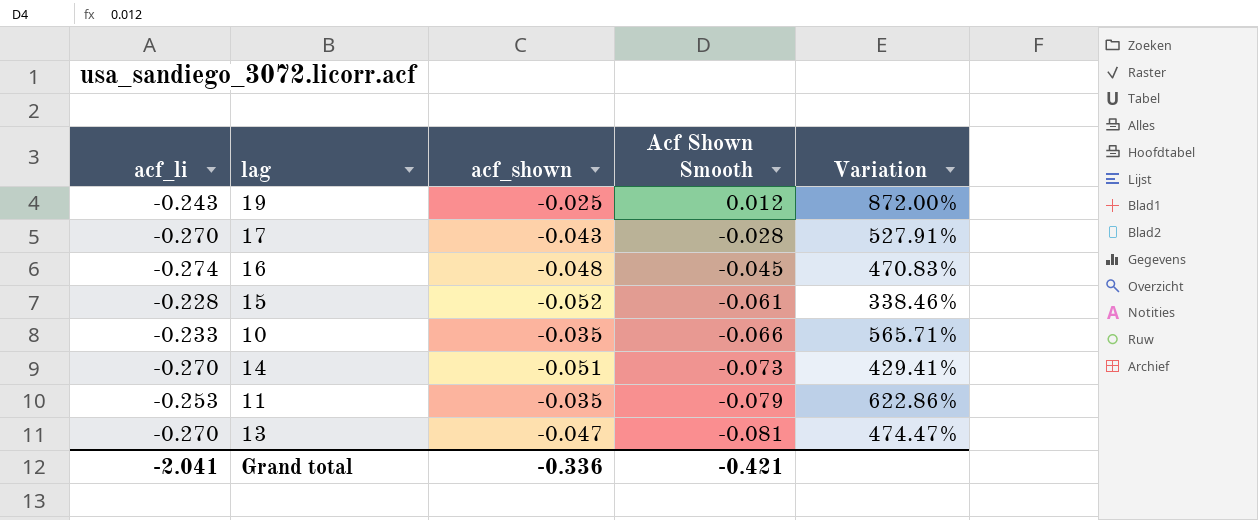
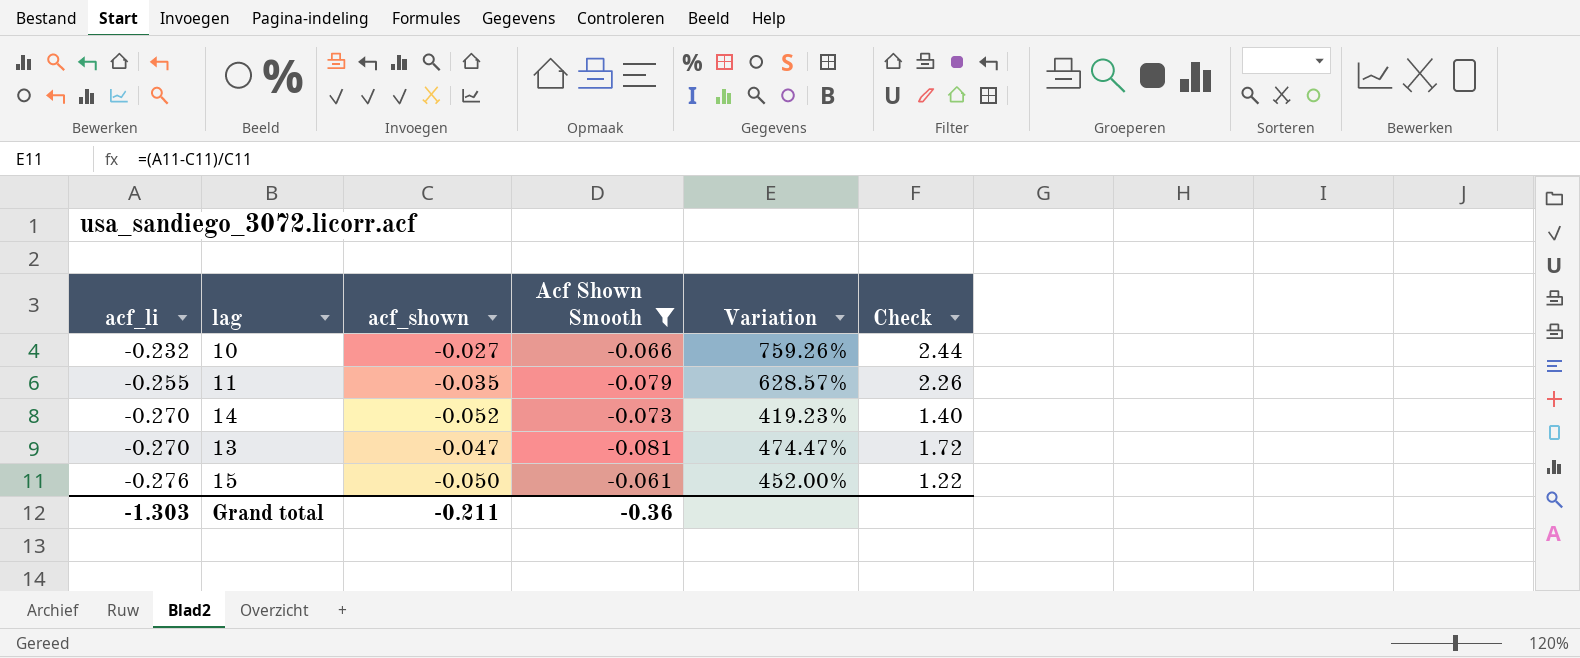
filter: none -> Acf Shown Smooth <= -0.061
row order: Acf Shown Smooth descending -> acf_li descending
column Check | formula: none -> [Acf Shown Smooth] / [acf_shown]
10 | acf_li: -0.233 -> -0.232
10 | acf_shown: -0.035 -> -0.027
10 | Variation: 565.71% -> 759.26%
11 | acf_li: -0.253 -> -0.255
11 | Variation: 622.86% -> 628.57%
14 | acf_shown: -0.051 -> -0.052
14 | Variation: 429.41% -> 419.23%
15 | acf_li: -0.228 -> -0.276
15 | acf_shown: -0.052 -> -0.050
15 | Variation: 338.46% -> 452.00%
Grand total | acf_li: -2.041 -> -1.303
Grand total | acf_shown: -0.336 -> -0.211
Grand total | Acf Shown Smooth: -0.421 -> -0.36

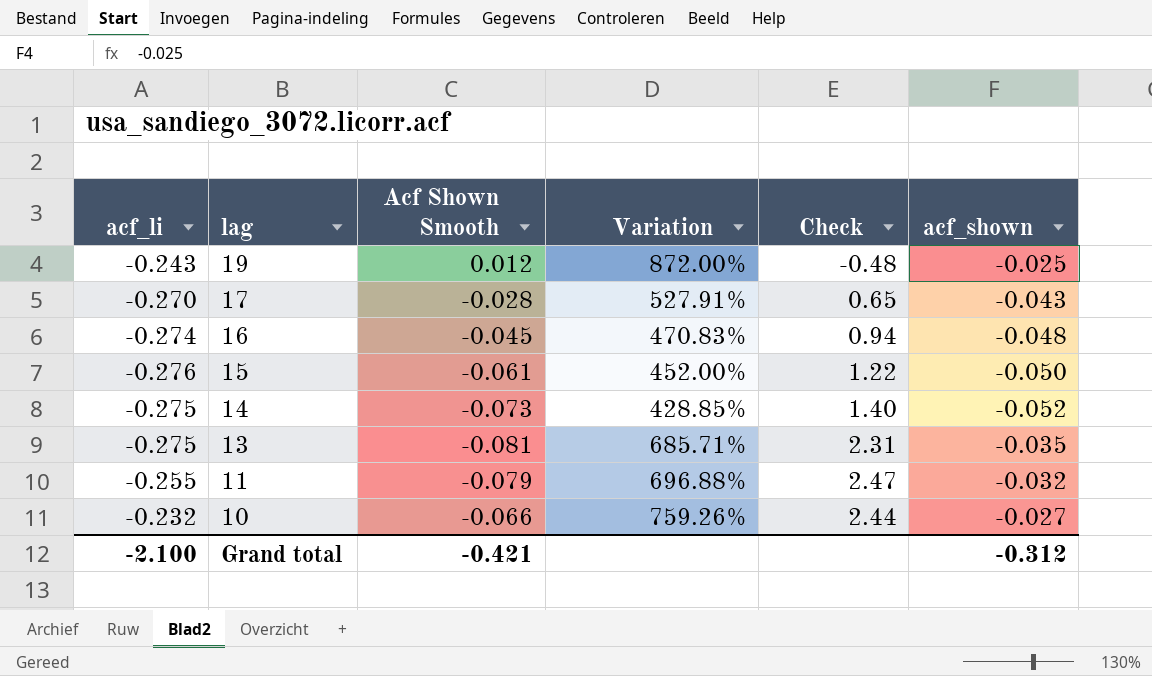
filter: Acf Shown Smooth <= -0.061 -> none
row order: acf_li descending -> lag descending
column acf_shown | position: 3 -> 6
14 | acf_li: -0.270 -> -0.275
14 | Variation: 419.23% -> 428.85%
13 | acf_li: -0.270 -> -0.275
13 | Variation: 474.47% -> 685.71%
13 | Check: 1.72 -> 2.31
13 | acf_shown: -0.047 -> -0.035
11 | Variation: 628.57% -> 696.88%
11 | Check: 2.26 -> 2.47
11 | acf_shown: -0.035 -> -0.032
Grand total | acf_li: -1.303 -> -2.100
Grand total | Acf Shown Smooth: -0.36 -> -0.421
Grand total | acf_shown: -0.211 -> -0.312

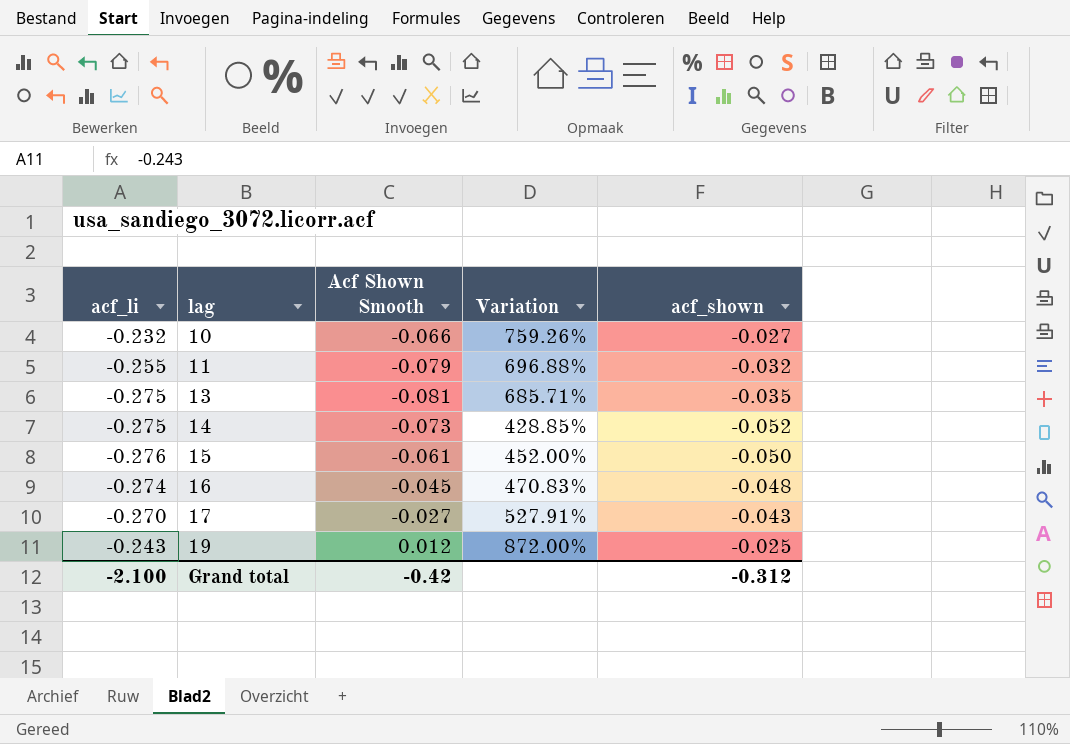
row order: lag descending -> lag ascending
column Check | formula: [Acf Shown Smooth] / [acf_shown] -> none
17 | Acf Shown Smooth: -0.028 -> -0.027
Grand total | Acf Shown Smooth: -0.421 -> -0.42

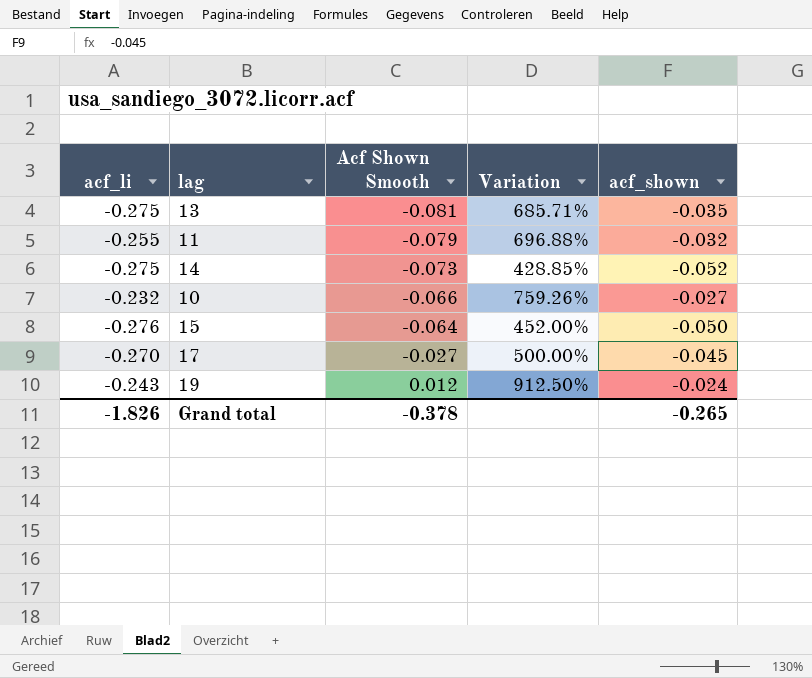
row order: lag ascending -> Acf Shown Smooth ascending
row 16: -0.274 | -0.045 | 470.83% | -0.048 -> none
15 | Acf Shown Smooth: -0.061 -> -0.064
17 | Variation: 527.91% -> 500.00%
17 | acf_shown: -0.043 -> -0.045
19 | Variation: 872.00% -> 912.50%
19 | acf_shown: -0.025 -> -0.024
Grand total | acf_li: -2.100 -> -1.826
Grand total | Acf Shown Smooth: -0.42 -> -0.378
Grand total | acf_shown: -0.312 -> -0.265

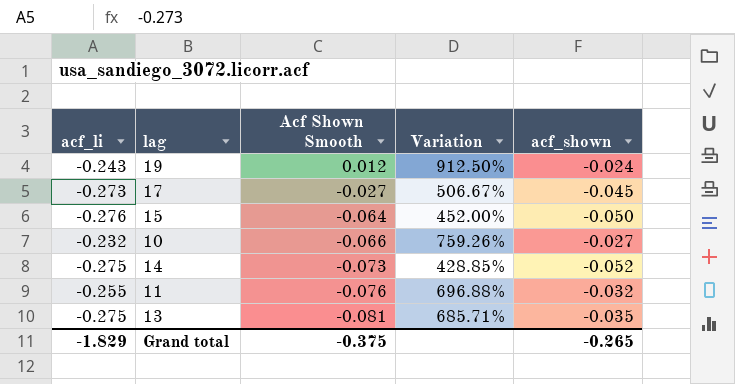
row order: Acf Shown Smooth ascending -> Acf Shown Smooth descending
17 | acf_li: -0.270 -> -0.273
17 | Variation: 500.00% -> 506.67%
11 | Acf Shown Smooth: -0.079 -> -0.076
Grand total | acf_li: -1.826 -> -1.829
Grand total | Acf Shown Smooth: -0.378 -> -0.375

